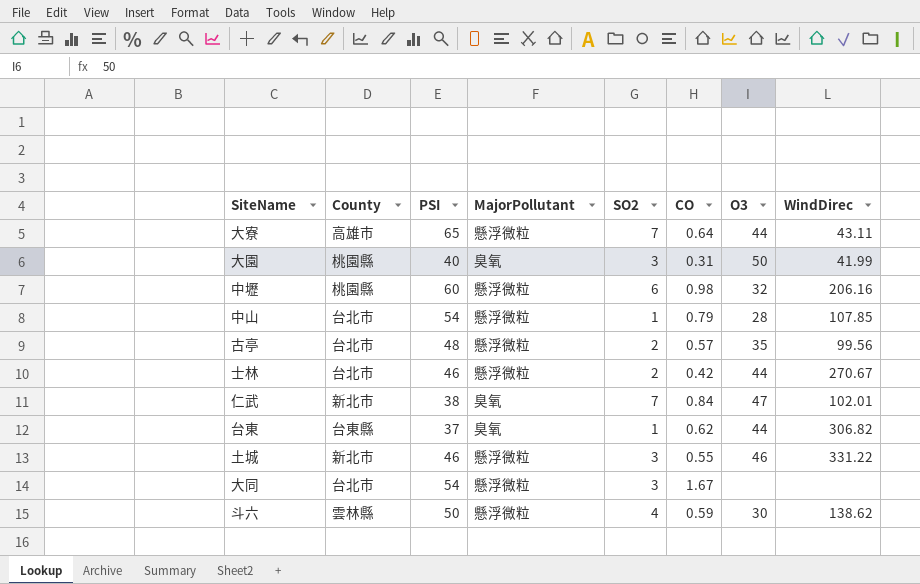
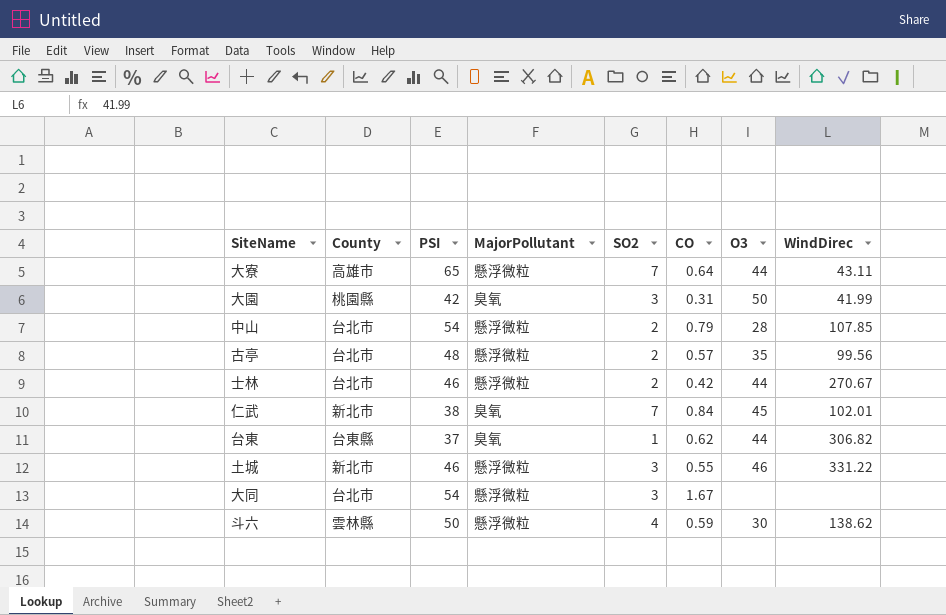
row 中壢: 桃園縣 | 60 | 懸浮微粒 | 6 | 0.98 | 32 | 206.16 -> none
大園 | PSI: 40 -> 42
中山 | SO2: 1 -> 2
仁武 | O3: 47 -> 45

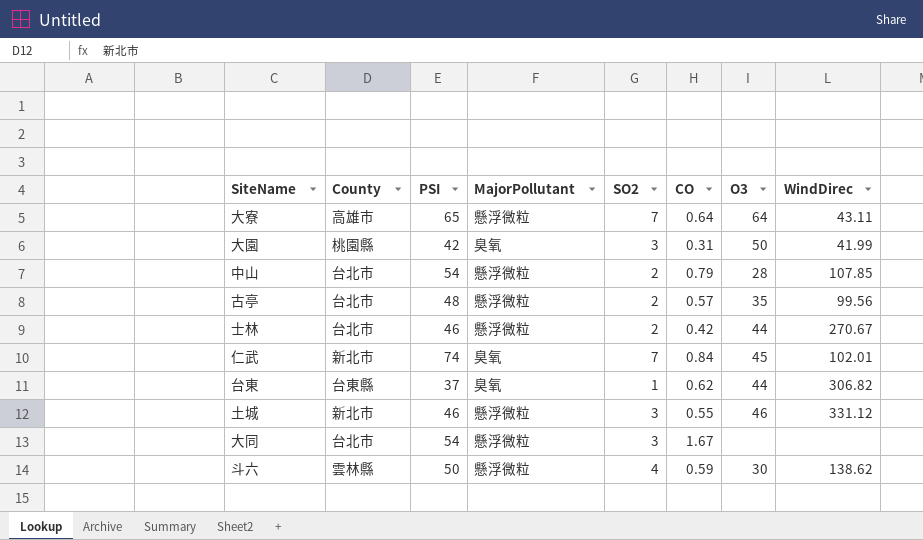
大寮 | O3: 44 -> 64
仁武 | PSI: 38 -> 74
土城 | WindDirec: 331.22 -> 331.12

